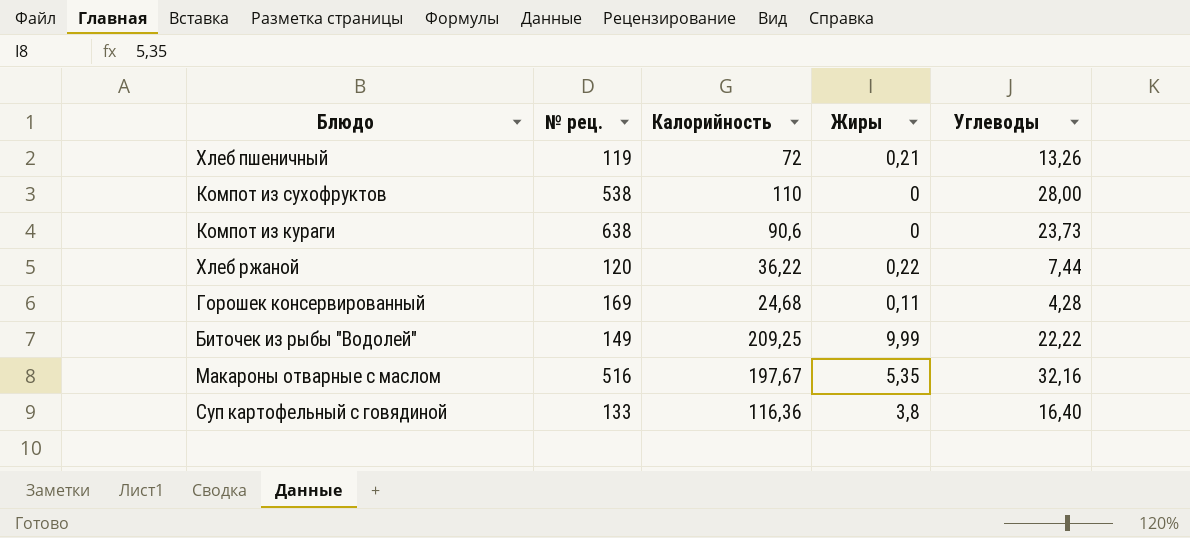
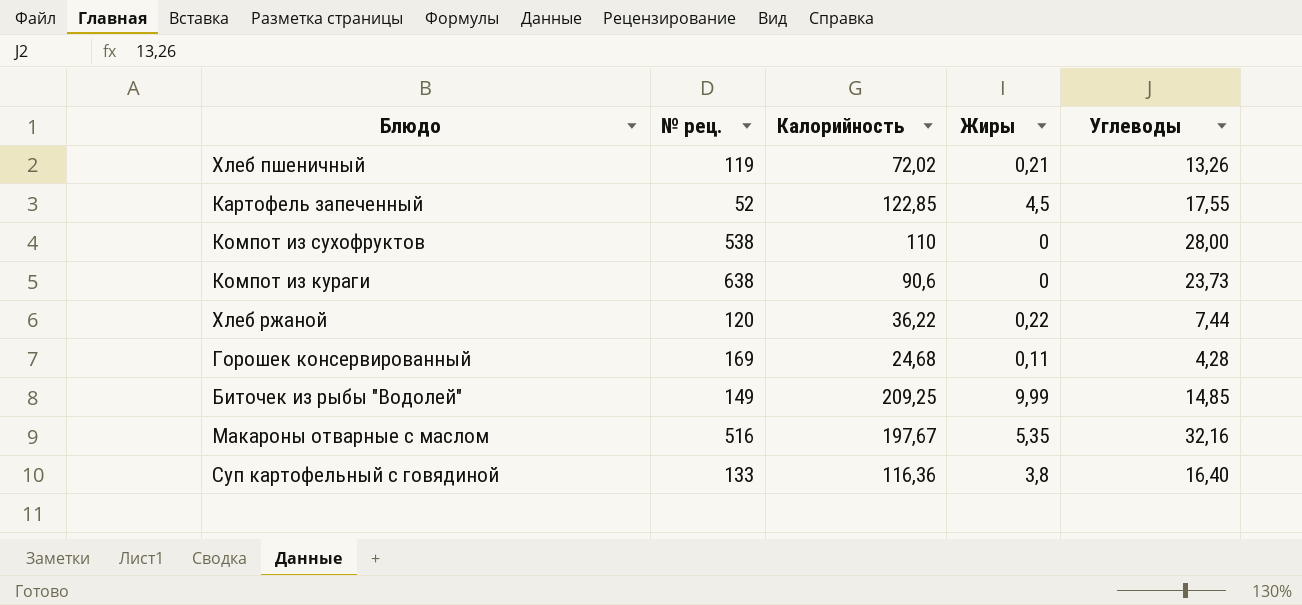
Хлеб пшеничный | Калорийность: 72 -> 72,02
row Картофель запеченный: none -> 52 | 122,85 | 4,5 | 17,55
Биточек из рыбы "Водолей" | Углеводы: 22,22 -> 14,85

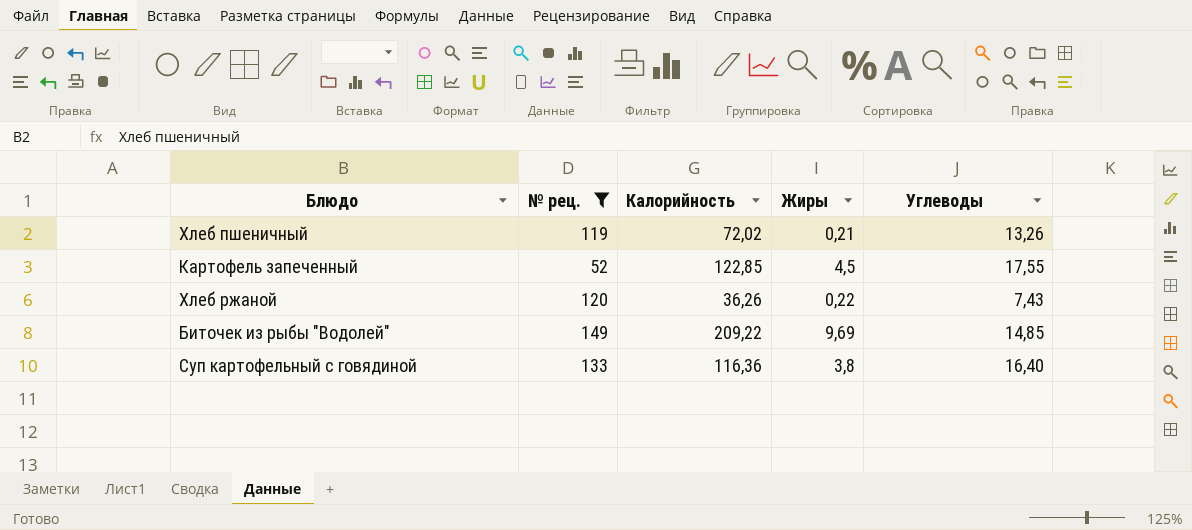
filter: none -> № рец. <= 149
Хлеб ржаной | Калорийность: 36,22 -> 36,26
Хлеб ржаной | Углеводы: 7,44 -> 7,43
Биточек из рыбы "Водолей" | Калорийность: 209,25 -> 209,22
Биточек из рыбы "Водолей" | Жиры: 9,99 -> 9,69

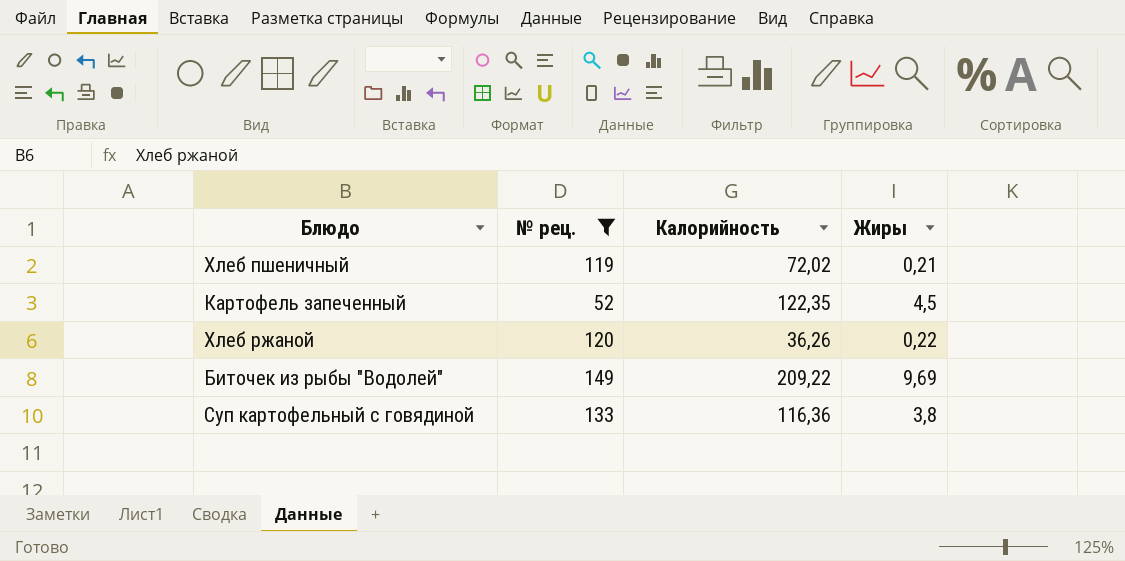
column Углеводы | position: 5 -> none
Картофель запеченный | Калорийность: 122,85 -> 122,35

